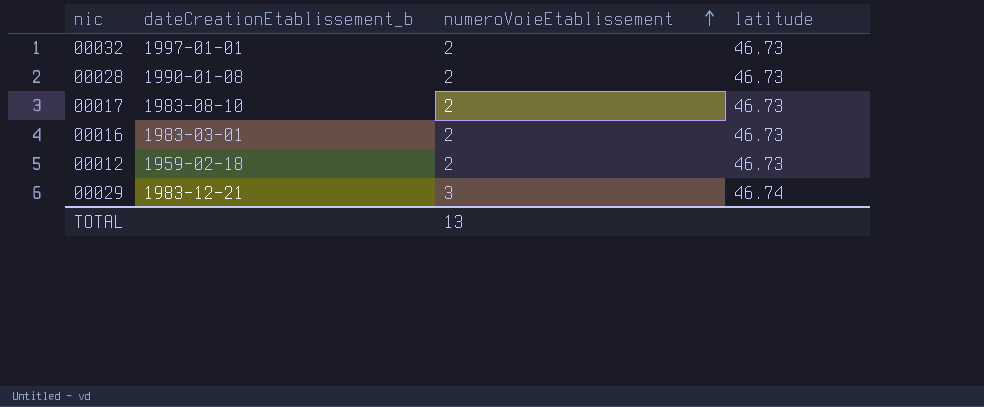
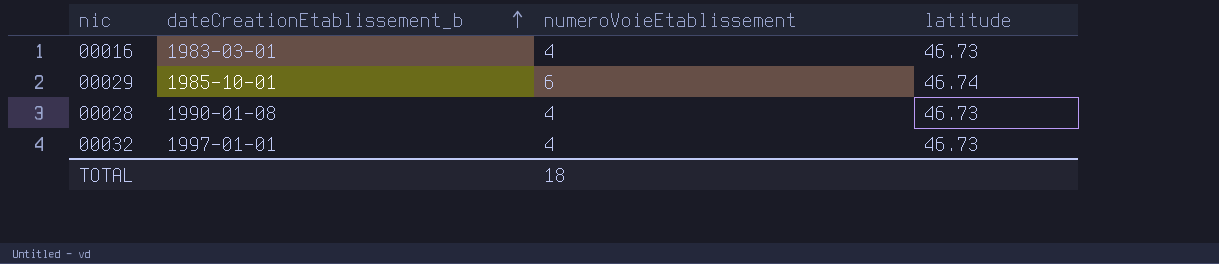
row order: numeroVoieEtablissement ascending -> dateCreationEtablissement_b ascending
row 00017: 1983-08-10 | 2 | 46.73 -> none
row 00012: 1959-02-18 | 2 | 46.73 -> none
00016 | numeroVoieEtablissement: 2 -> 4
00029 | dateCreationEtablissement_b: 1983-12-21 -> 1985-10-01
00029 | numeroVoieEtablissement: 3 -> 6
00028 | numeroVoieEtablissement: 2 -> 4
00032 | numeroVoieEtablissement: 2 -> 4
TOTAL | numeroVoieEtablissement: 13 -> 18

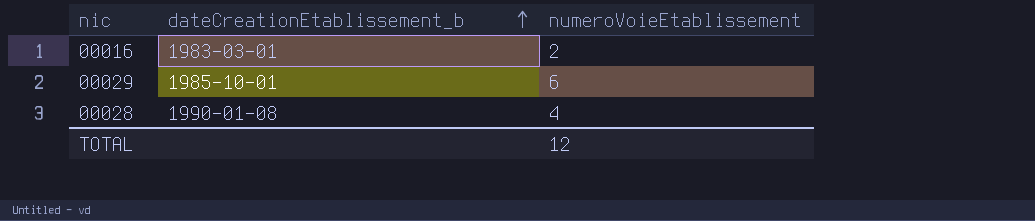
column latitude | position: 4 -> none
row 00032: 1997-01-01 | 4 | 46.73 -> none
00016 | numeroVoieEtablissement: 4 -> 2
TOTAL | numeroVoieEtablissement: 18 -> 12

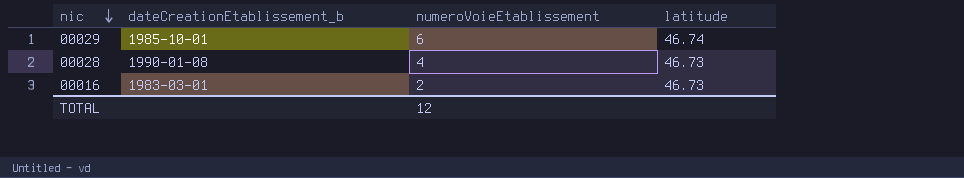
row order: dateCreationEtablissement_b ascending -> nic descending
column latitude | position: none -> 4

